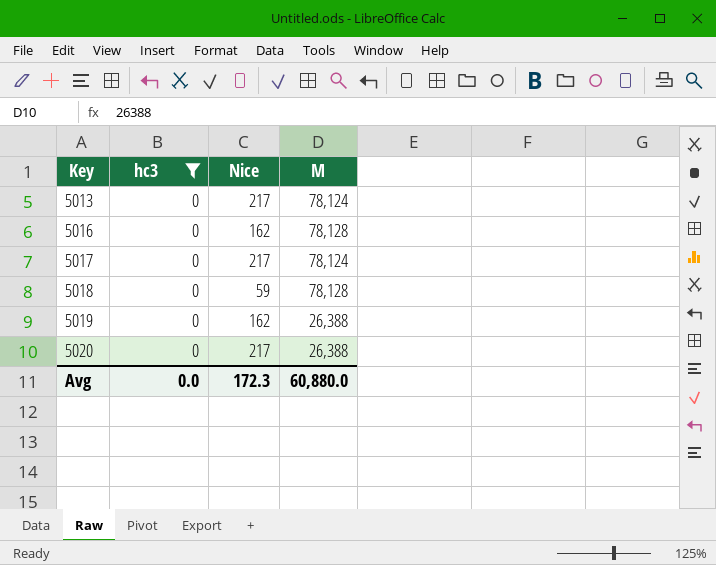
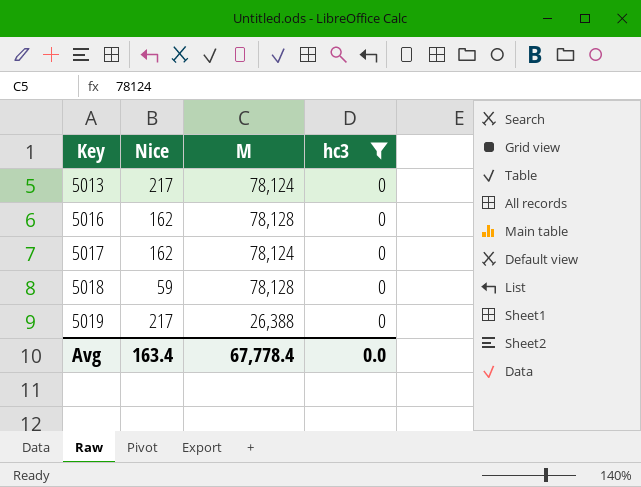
column hc3 | position: 2 -> 4
row 5020: 0 | 217 | 26,388 -> none
5017 | Nice: 217 -> 162
5019 | Nice: 162 -> 217
Avg | Nice: 172.3 -> 163.4
Avg | M: 60,880.0 -> 67,778.4

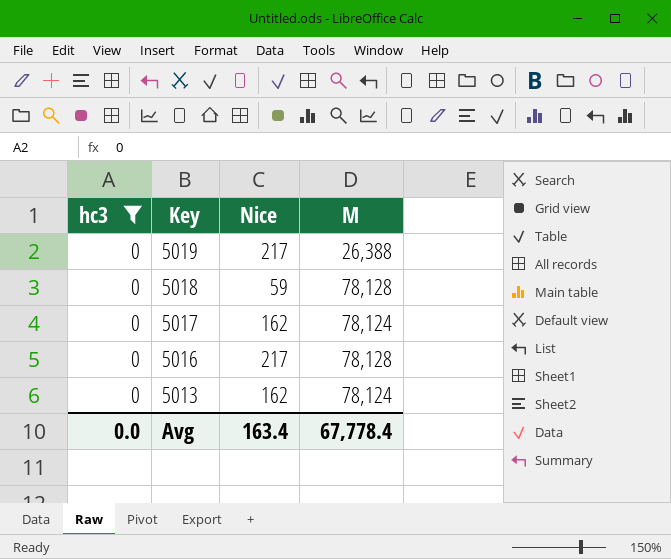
row order: Key ascending -> Key descending
column hc3 | position: 4 -> 1
5016 | Nice: 162 -> 217
5013 | Nice: 217 -> 162

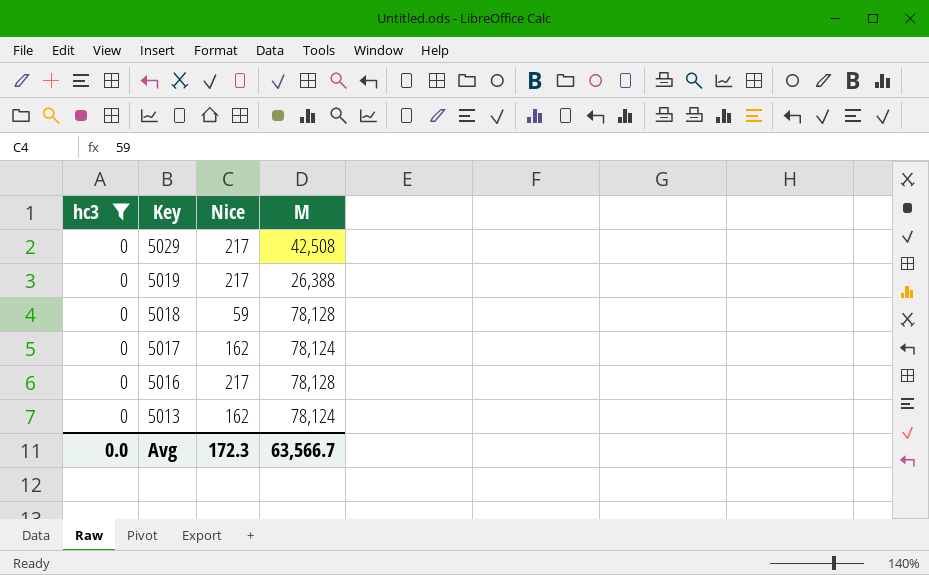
row 5029: none -> 0 | 217 | 42,508
Avg | Nice: 163.4 -> 172.3
Avg | M: 67,778.4 -> 63,566.7

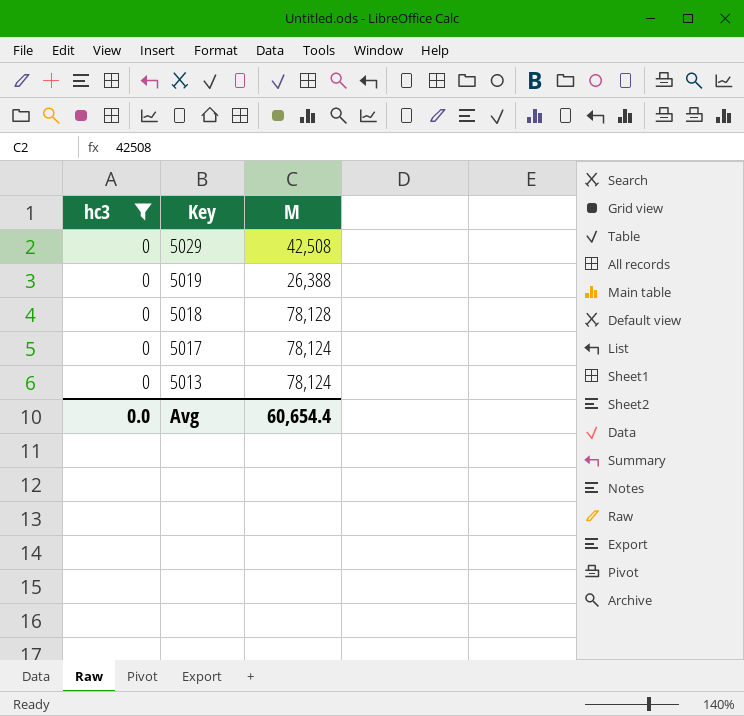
column Nice | position: 3 -> none
row 5016: 0 | 217 | 78,128 -> none
Avg | M: 63,566.7 -> 60,654.4

